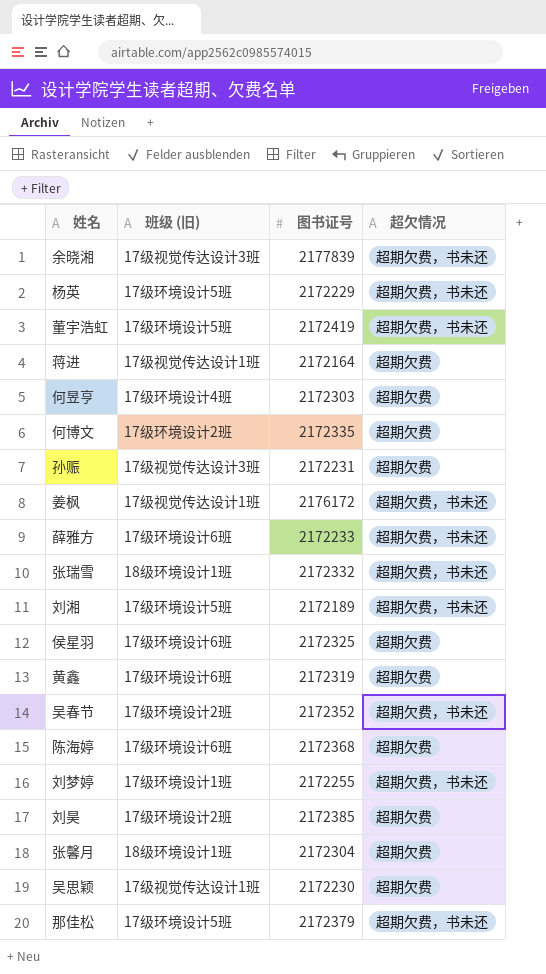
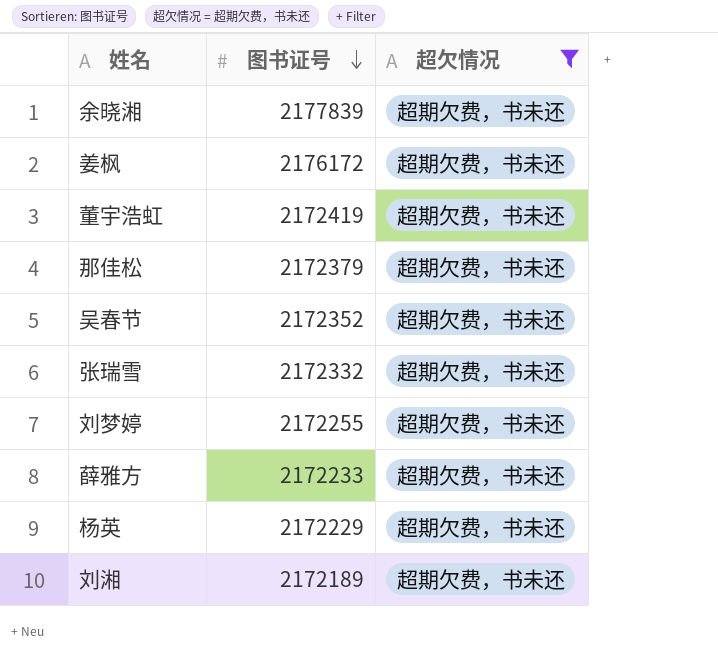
filter: none -> 超欠情况 = 超期欠费，书未还
row order: none -> 图书证号 descending
column 班级 (旧) | position: 2 -> none

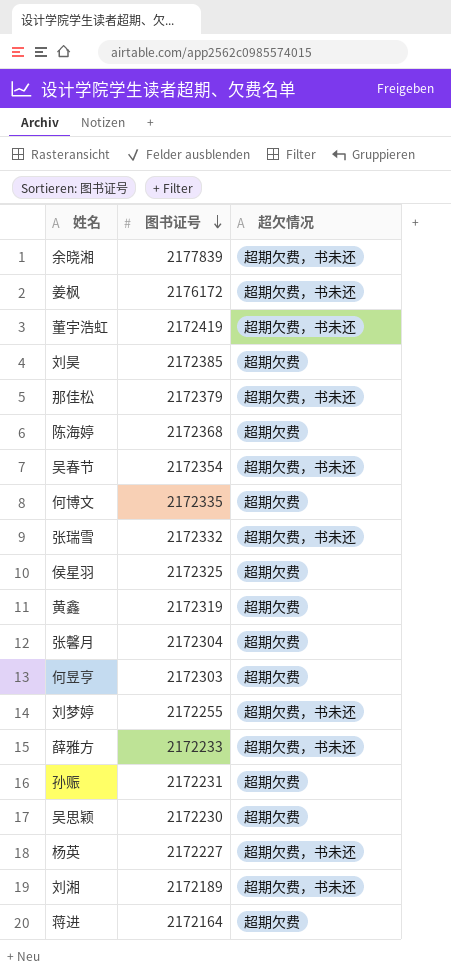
filter: 超欠情况 = 超期欠费，书未还 -> none
吴春节 | 图书证号: 2172352 -> 2172354
杨英 | 图书证号: 2172229 -> 2172227

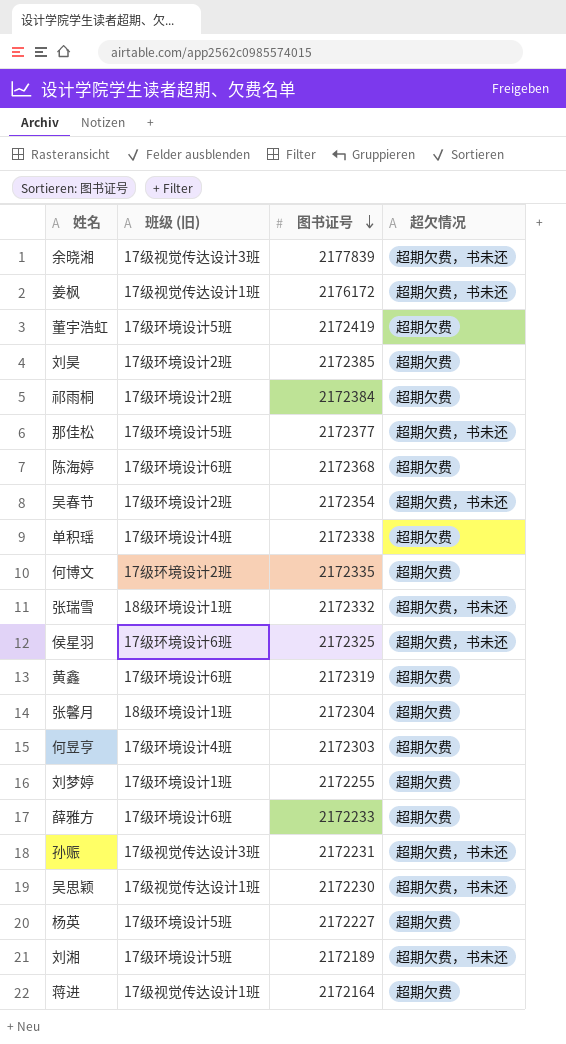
column 班级 (旧) | position: none -> 2
董宇浩虹 | 超欠情况: 超期欠费，书未还 -> 超期欠费
row 祁雨桐: none -> 17级环境设计2班 | 2172384 | 超期欠费
那佳松 | 图书证号: 2172379 -> 2172377
row 单积瑶: none -> 17级环境设计4班 | 2172338 | 超期欠费
侯星羽 | 超欠情况: 超期欠费 -> 超期欠费，书未还
刘梦婷 | 超欠情况: 超期欠费，书未还 -> 超期欠费
薛雅方 | 超欠情况: 超期欠费，书未还 -> 超期欠费
孙赈 | 超欠情况: 超期欠费 -> 超期欠费，书未还
吴思颖 | 超欠情况: 超期欠费 -> 超期欠费，书未还
杨英 | 超欠情况: 超期欠费，书未还 -> 超期欠费

